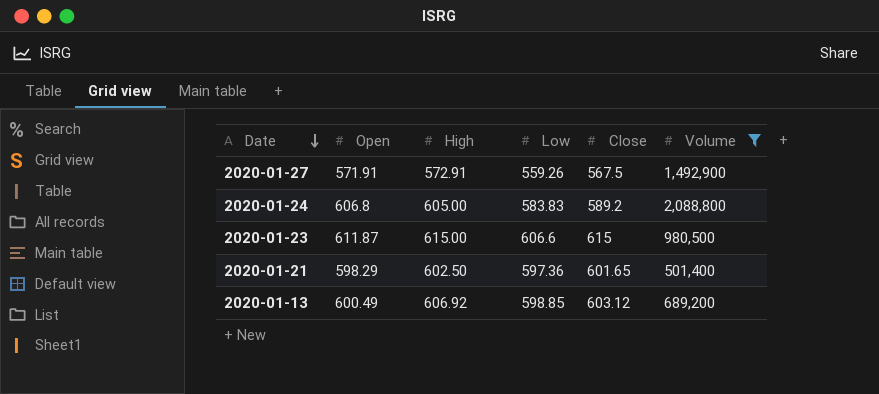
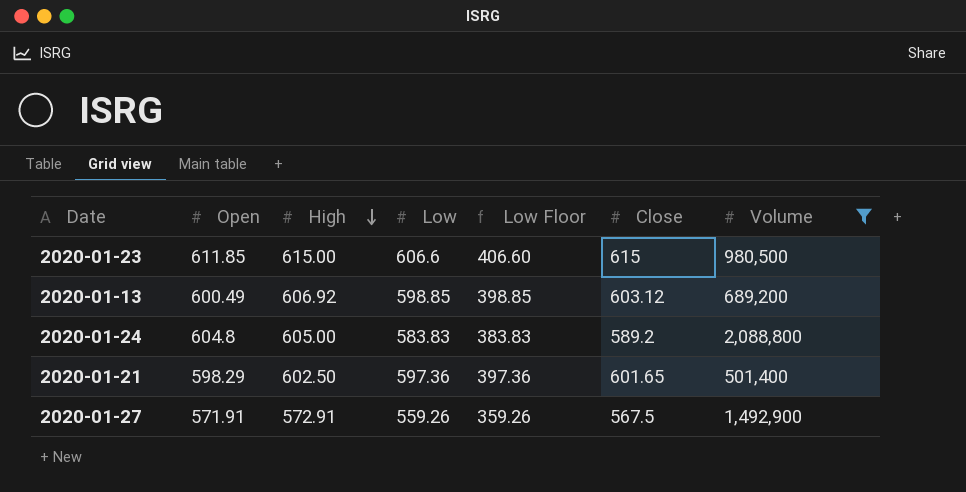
row order: Date descending -> High descending
column Low Floor | formula: none -> [Low] - 200
2020-01-23 | Open: 611.87 -> 611.85
2020-01-24 | Open: 606.8 -> 604.8

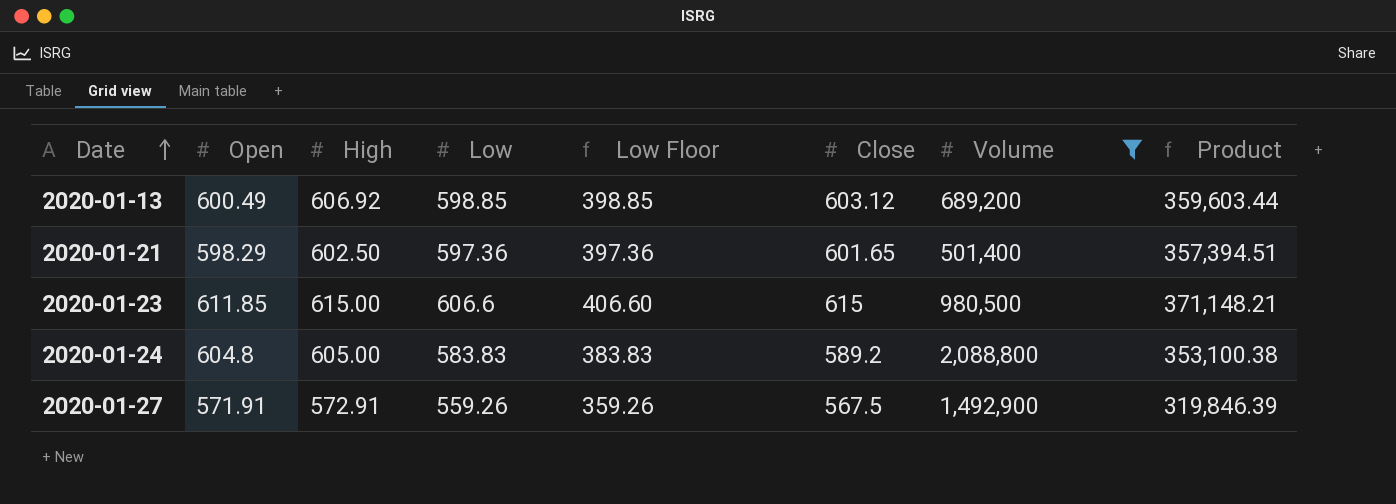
row order: High descending -> Date ascending
column Product | formula: none -> [Open] * [Low]

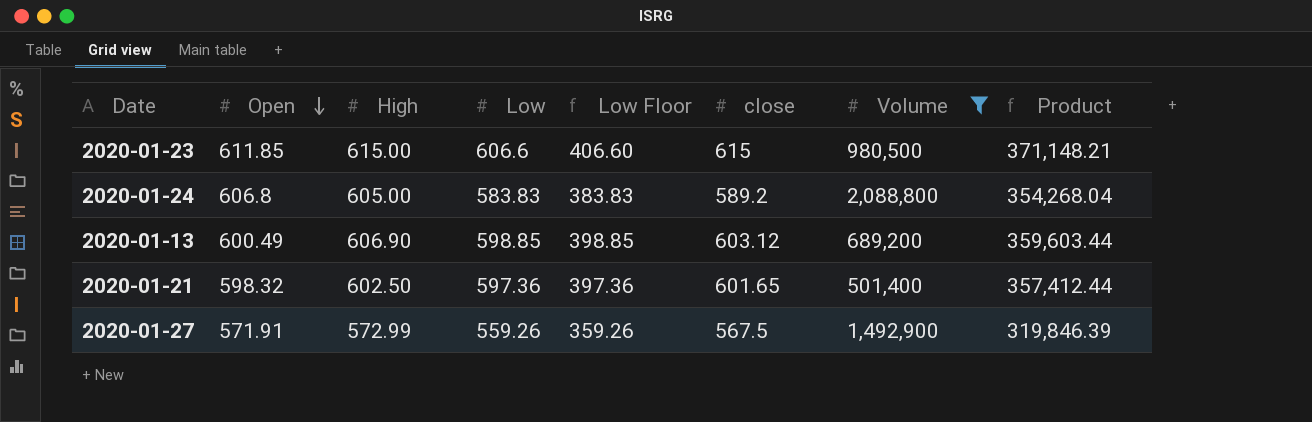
row order: Date ascending -> Open descending
column name: Close -> close
2020-01-24 | Open: 604.8 -> 606.8
2020-01-24 | Product: 353,100.38 -> 354,268.04
2020-01-13 | High: 606.92 -> 606.90
2020-01-21 | Open: 598.29 -> 598.32
2020-01-21 | Product: 357,394.51 -> 357,412.44
2020-01-27 | High: 572.91 -> 572.99

